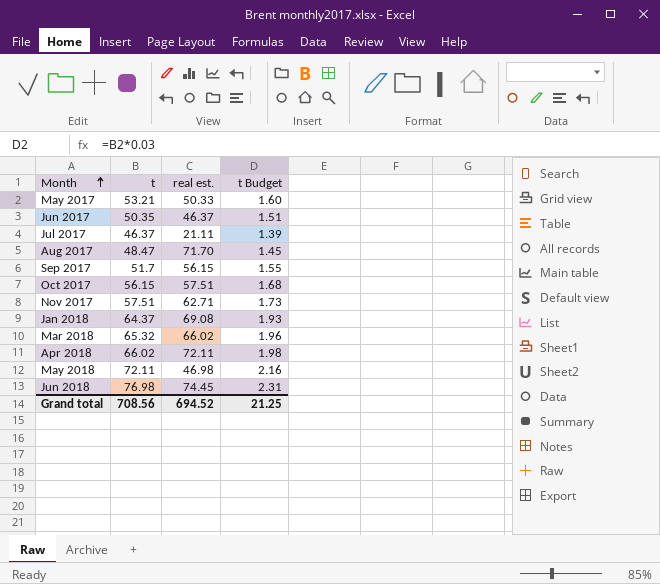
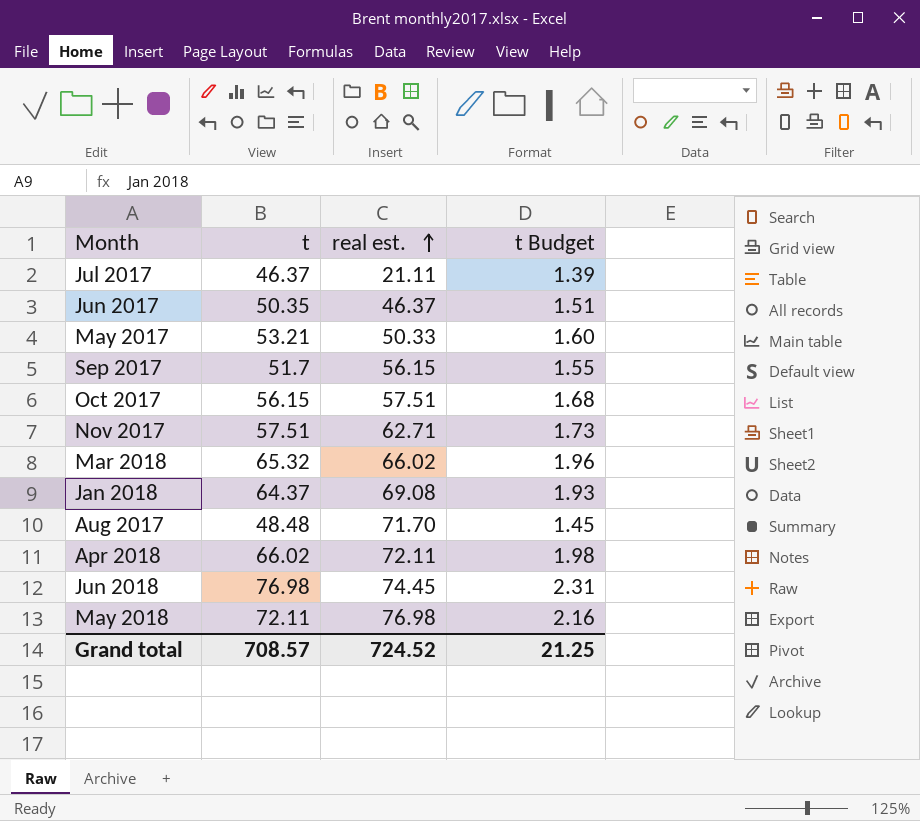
row order: Month ascending -> real est. ascending
Aug 2017 | t: 48.47 -> 48.48
May 2018 | real est.: 46.98 -> 76.98
Grand total | t: 708.56 -> 708.57
Grand total | real est.: 694.52 -> 724.52

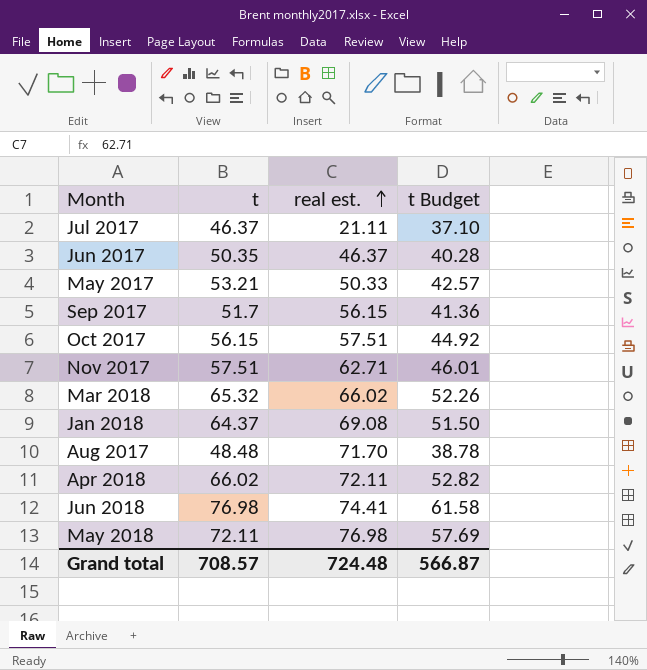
column t Budget | formula: [t] * 0.03 -> [t] * 0.8
Jun 2018 | real est.: 74.45 -> 74.41
Grand total | real est.: 724.52 -> 724.48
Grand total | t Budget: 21.25 -> 566.87

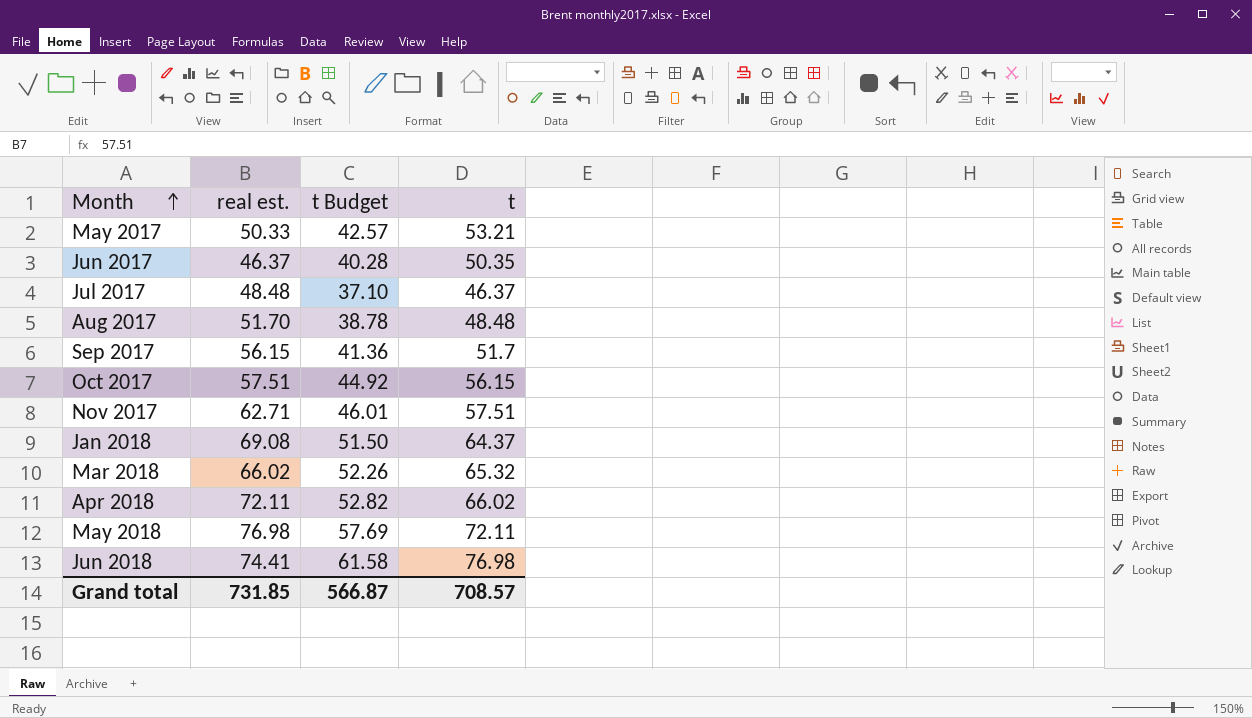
row order: real est. ascending -> Month ascending
column t | position: 2 -> 4
Jul 2017 | real est.: 21.11 -> 48.48
Aug 2017 | real est.: 71.70 -> 51.70
Grand total | real est.: 724.48 -> 731.85

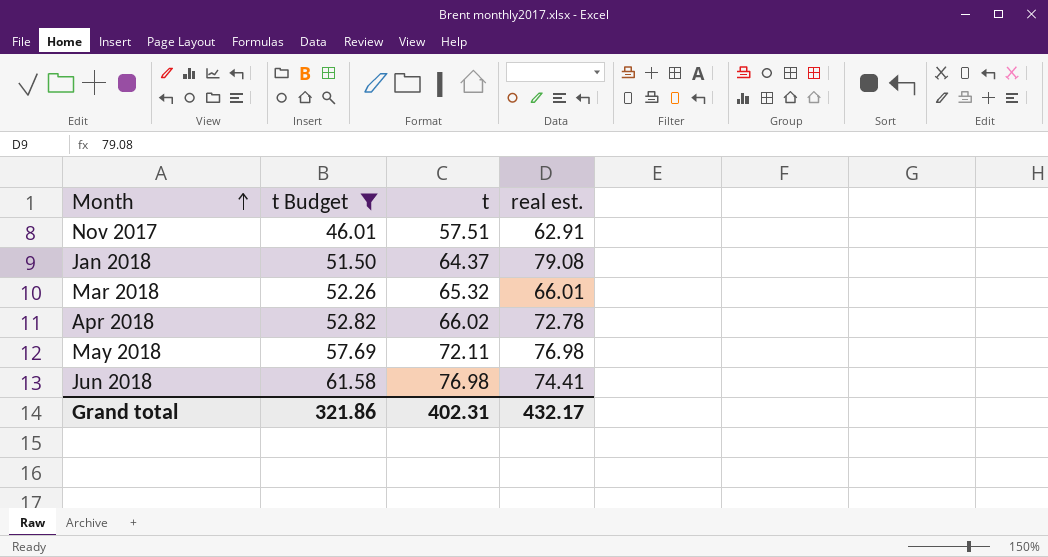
filter: none -> t Budget >= 46.01
column real est. | position: 2 -> 4
Nov 2017 | real est.: 62.71 -> 62.91
Jan 2018 | real est.: 69.08 -> 79.08
Mar 2018 | real est.: 66.02 -> 66.01
Apr 2018 | real est.: 72.11 -> 72.78
Grand total | t Budget: 566.87 -> 321.86
Grand total | t: 708.57 -> 402.31
Grand total | real est.: 731.85 -> 432.17

